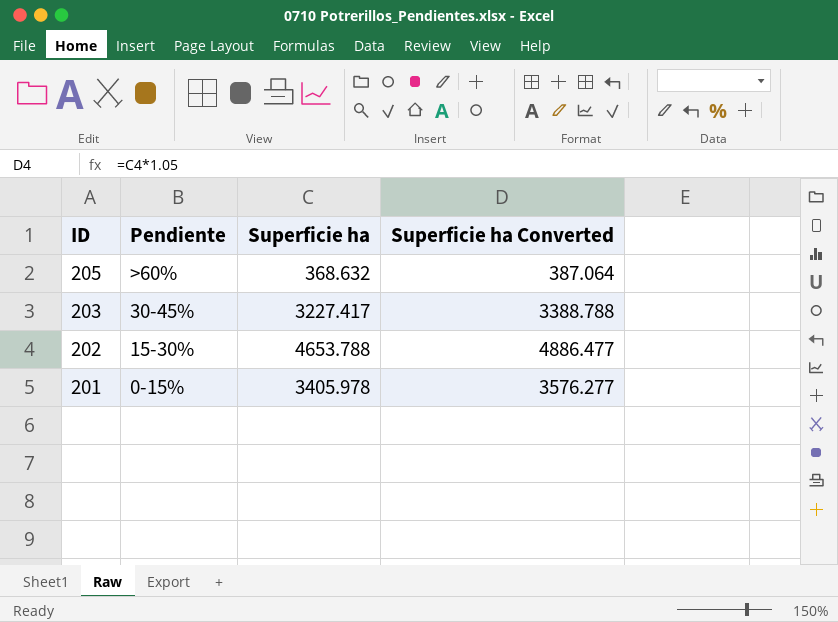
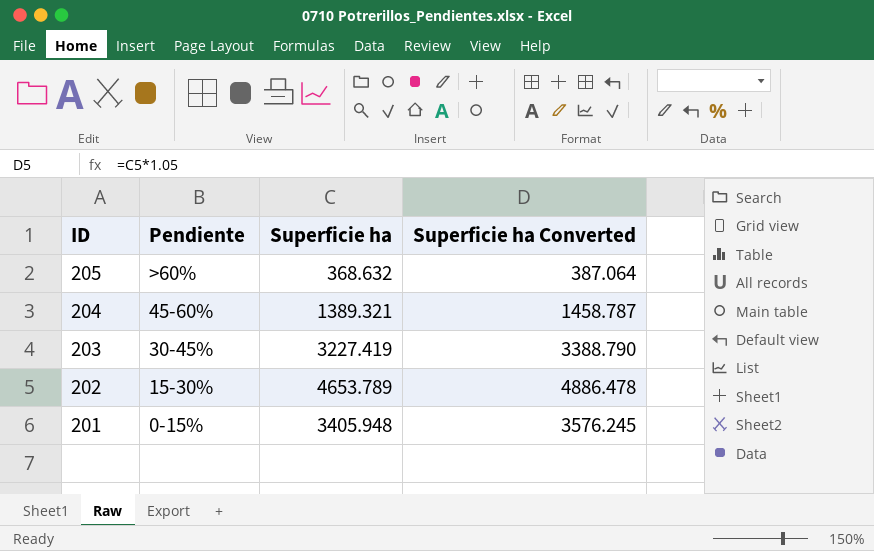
row 204: none -> 45-60% | 1389.321 | 1458.787
203 | Superficie ha: 3227.417 -> 3227.419
203 | Superficie ha Converted: 3388.788 -> 3388.790
202 | Superficie ha: 4653.788 -> 4653.789
202 | Superficie ha Converted: 4886.477 -> 4886.478
201 | Superficie ha: 3405.978 -> 3405.948
201 | Superficie ha Converted: 3576.277 -> 3576.245

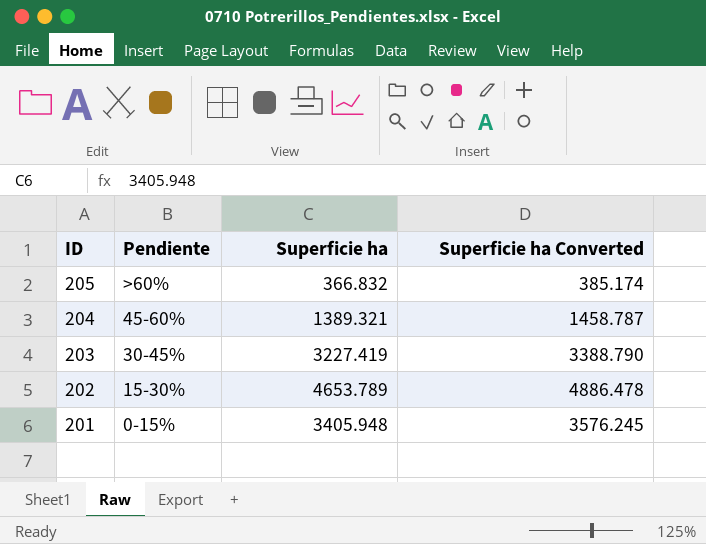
205 | Superficie ha: 368.632 -> 366.832
205 | Superficie ha Converted: 387.064 -> 385.174

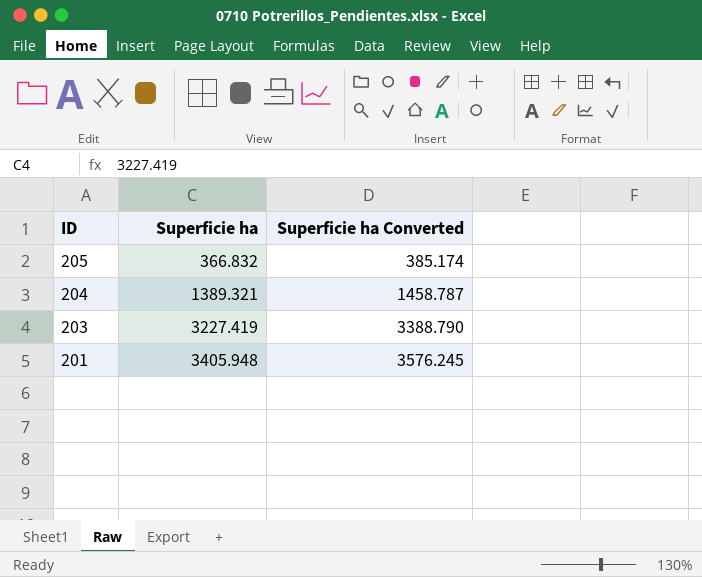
column Pendiente | position: 2 -> none
row 202: 15-30% | 4653.789 | 4886.478 -> none

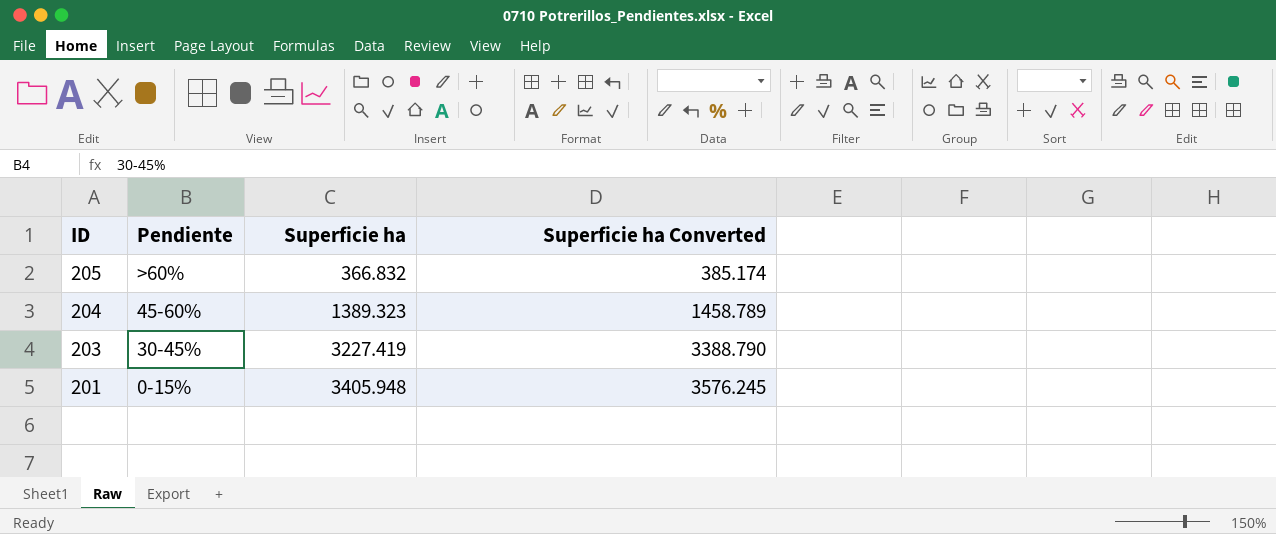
column Pendiente | position: none -> 2
204 | Superficie ha: 1389.321 -> 1389.323
204 | Superficie ha Converted: 1458.787 -> 1458.789

